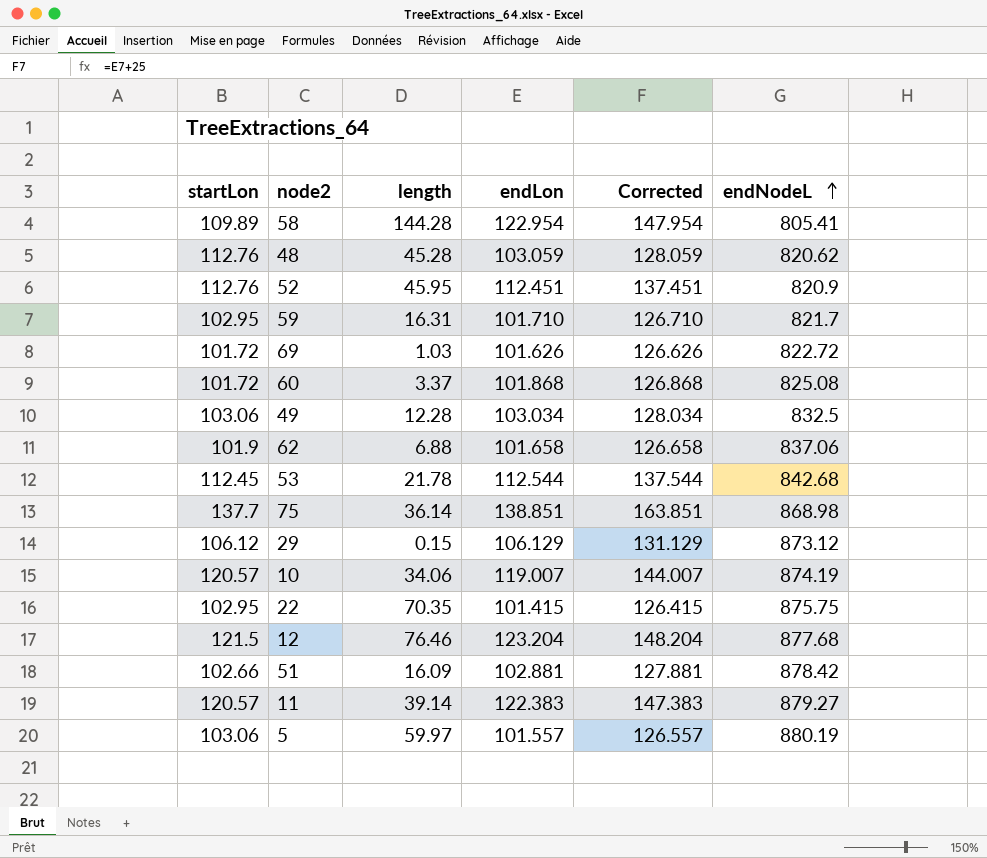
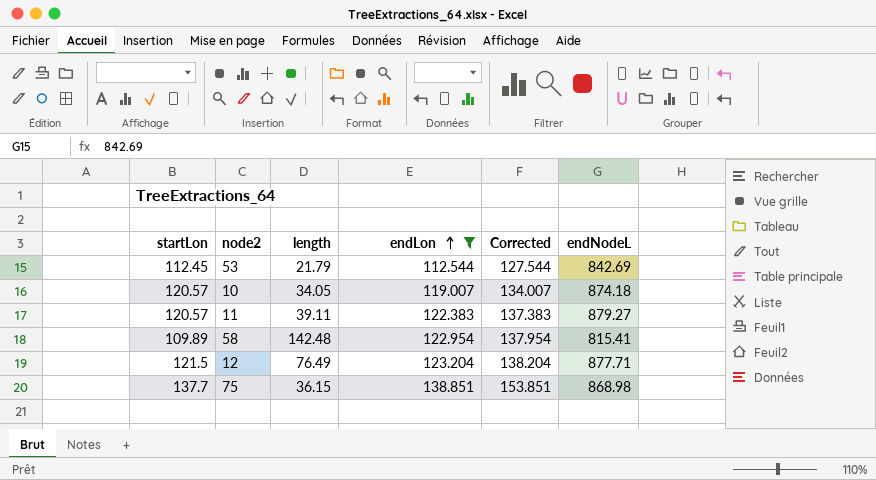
filter: none -> endLon >= 112.544
row order: endNodeL ascending -> endLon ascending
column Corrected | formula: [endLon] + 25 -> [endLon] + 15
53 | length: 21.78 -> 21.79
53 | endNodeL: 842.68 -> 842.69
10 | length: 34.06 -> 34.05
10 | endNodeL: 874.19 -> 874.18
11 | length: 39.14 -> 39.11
58 | length: 144.28 -> 142.48
58 | endNodeL: 805.41 -> 815.41
12 | length: 76.46 -> 76.49
12 | endNodeL: 877.68 -> 877.71
75 | length: 36.14 -> 36.15

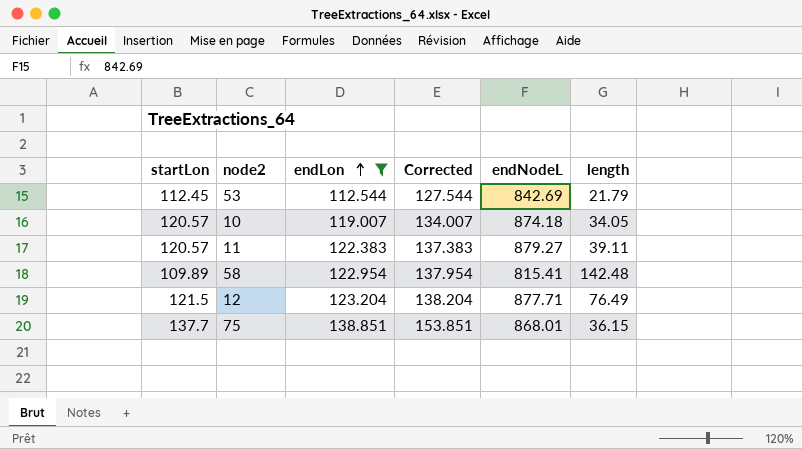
column length | position: 3 -> 6
75 | endNodeL: 868.98 -> 868.01

